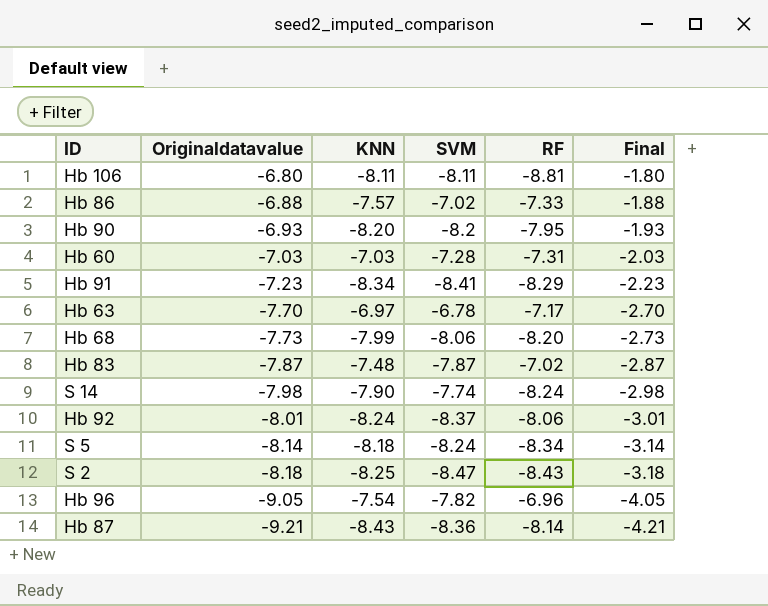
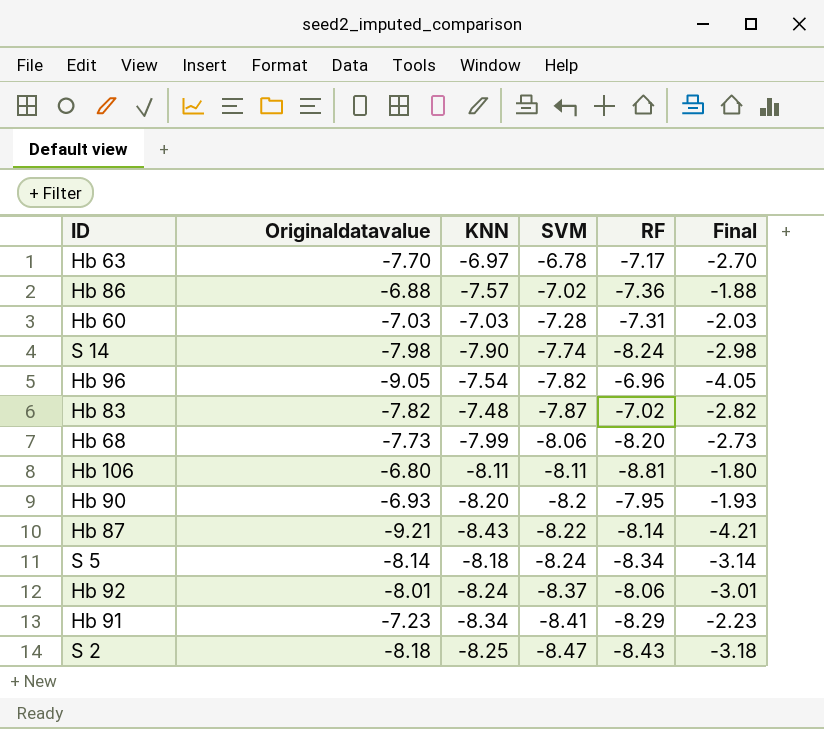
row order: Originaldatavalue descending -> SVM descending
Hb 86 | RF: -7.33 -> -7.36
Hb 83 | Originaldatavalue: -7.87 -> -7.82
Hb 83 | Final: -2.87 -> -2.82
Hb 87 | SVM: -8.36 -> -8.22

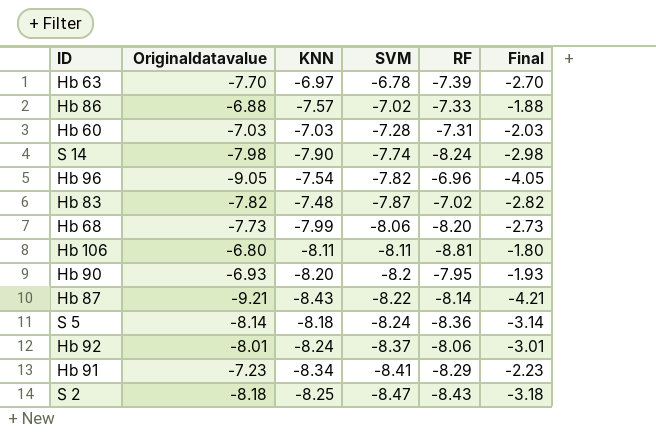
Hb 63 | RF: -7.17 -> -7.39
Hb 86 | RF: -7.36 -> -7.33
S 5 | RF: -8.34 -> -8.36

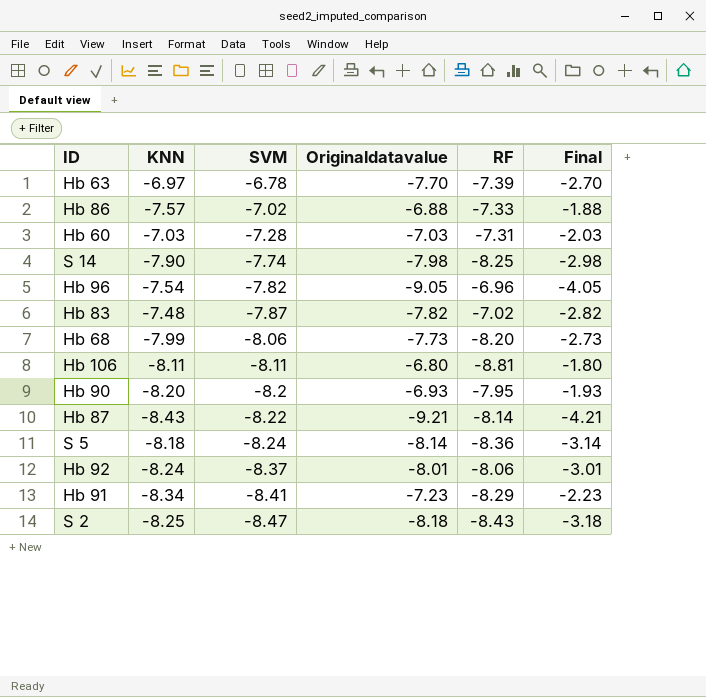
column Originaldatavalue | position: 2 -> 4
S 14 | RF: -8.24 -> -8.25

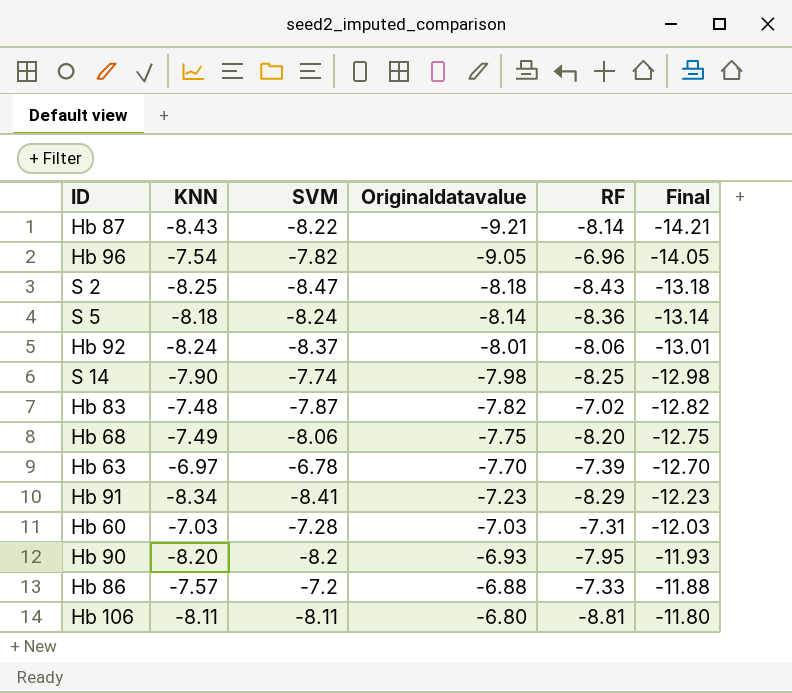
row order: SVM descending -> Originaldatavalue ascending
column Final | formula: [Originaldatavalue] + 5 -> [Originaldatavalue] - 5
Hb 68 | KNN: -7.99 -> -7.49
Hb 68 | Originaldatavalue: -7.73 -> -7.75
Hb 86 | SVM: -7.02 -> -7.2

